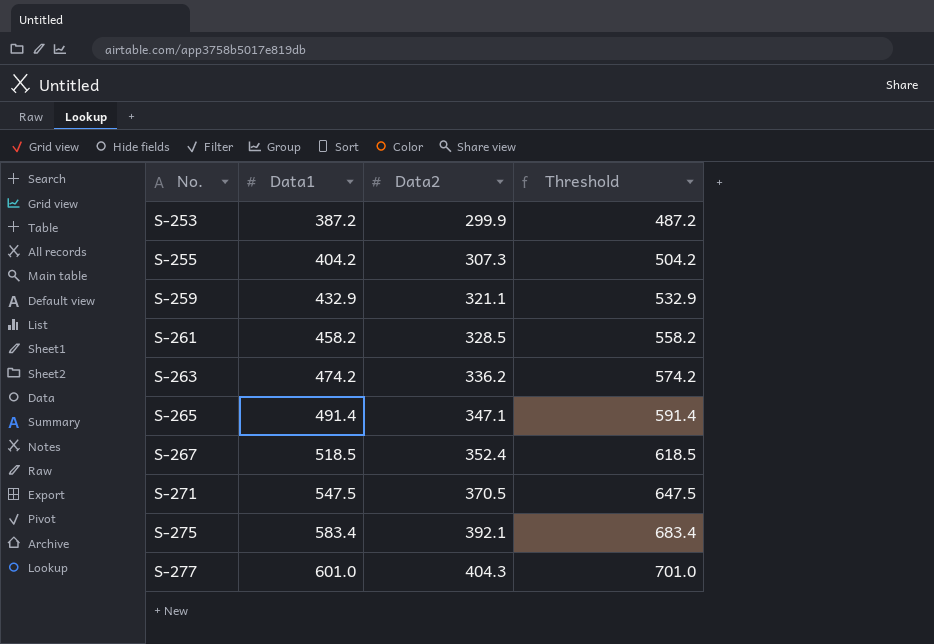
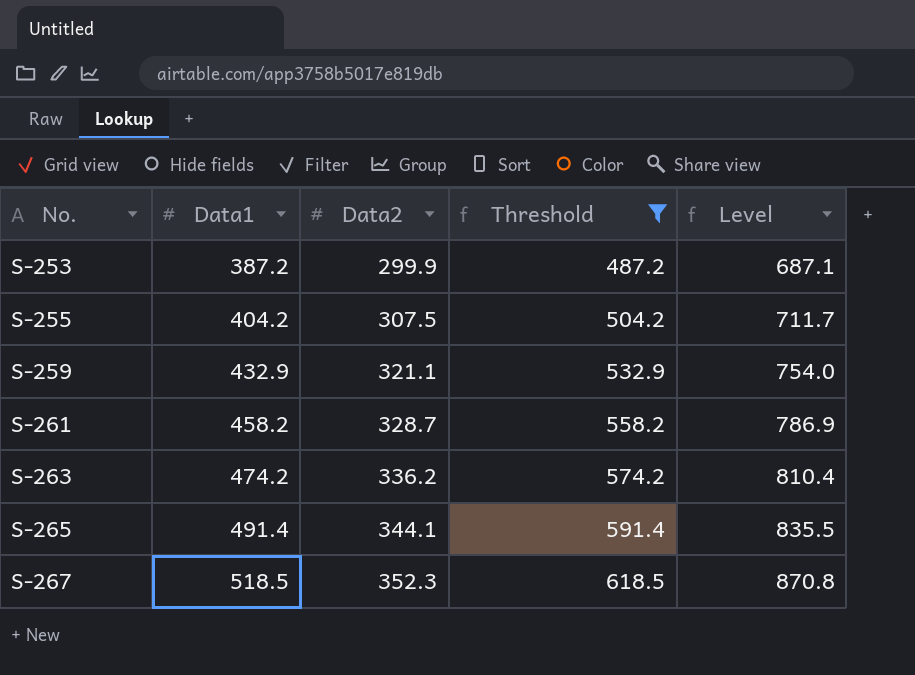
filter: none -> Threshold <= 618.5
column Level | formula: none -> [Data1] + [Data2]
S-255 | Data2: 307.3 -> 307.5
S-261 | Data2: 328.5 -> 328.7
S-265 | Data2: 347.1 -> 344.1
S-267 | Data2: 352.4 -> 352.3

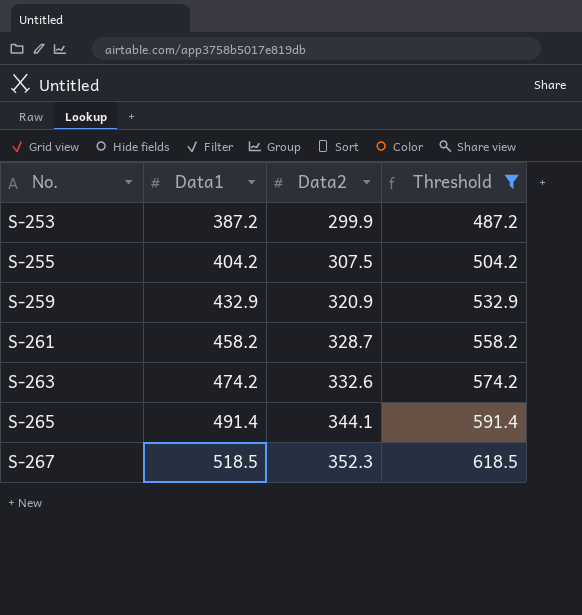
column Level | formula: [Data1] + [Data2] -> none
S-259 | Data2: 321.1 -> 320.9
S-263 | Data2: 336.2 -> 332.6

